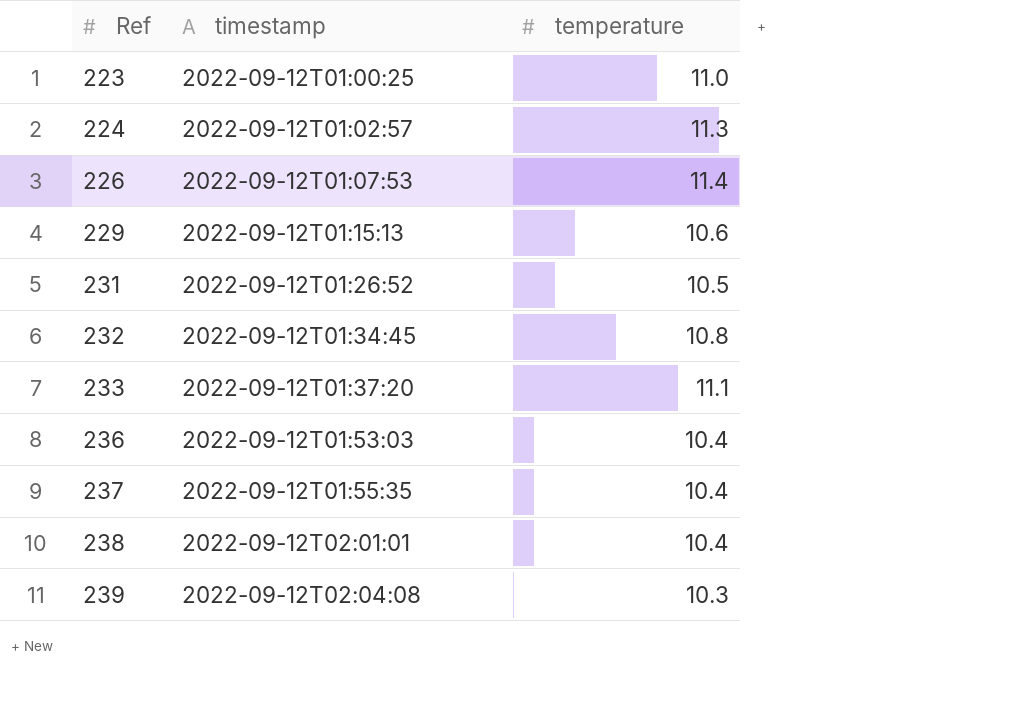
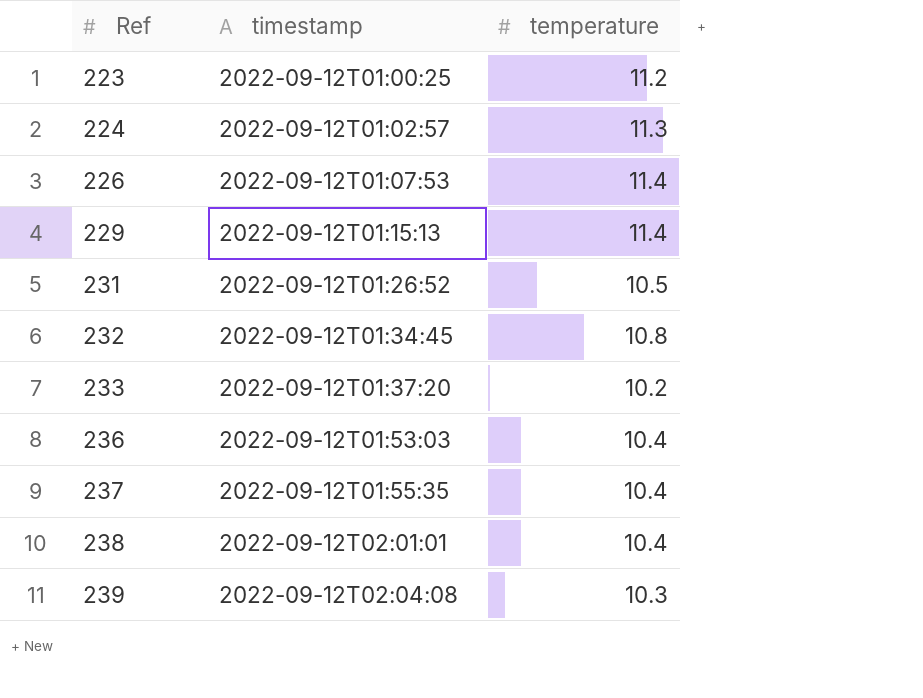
223 | temperature: 11.0 -> 11.2
229 | temperature: 10.6 -> 11.4
233 | temperature: 11.1 -> 10.2

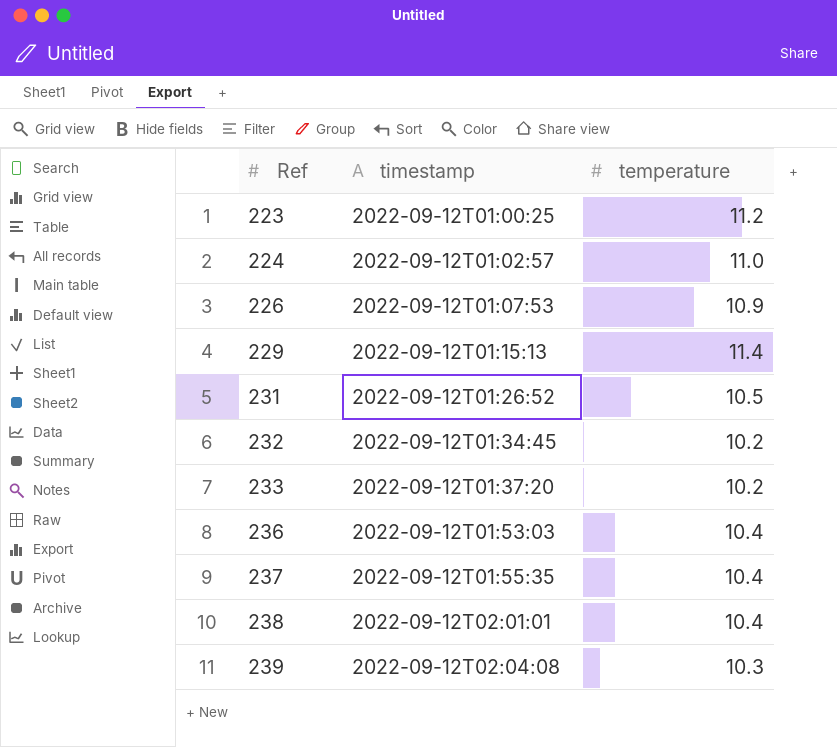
224 | temperature: 11.3 -> 11.0
226 | temperature: 11.4 -> 10.9
232 | temperature: 10.8 -> 10.2

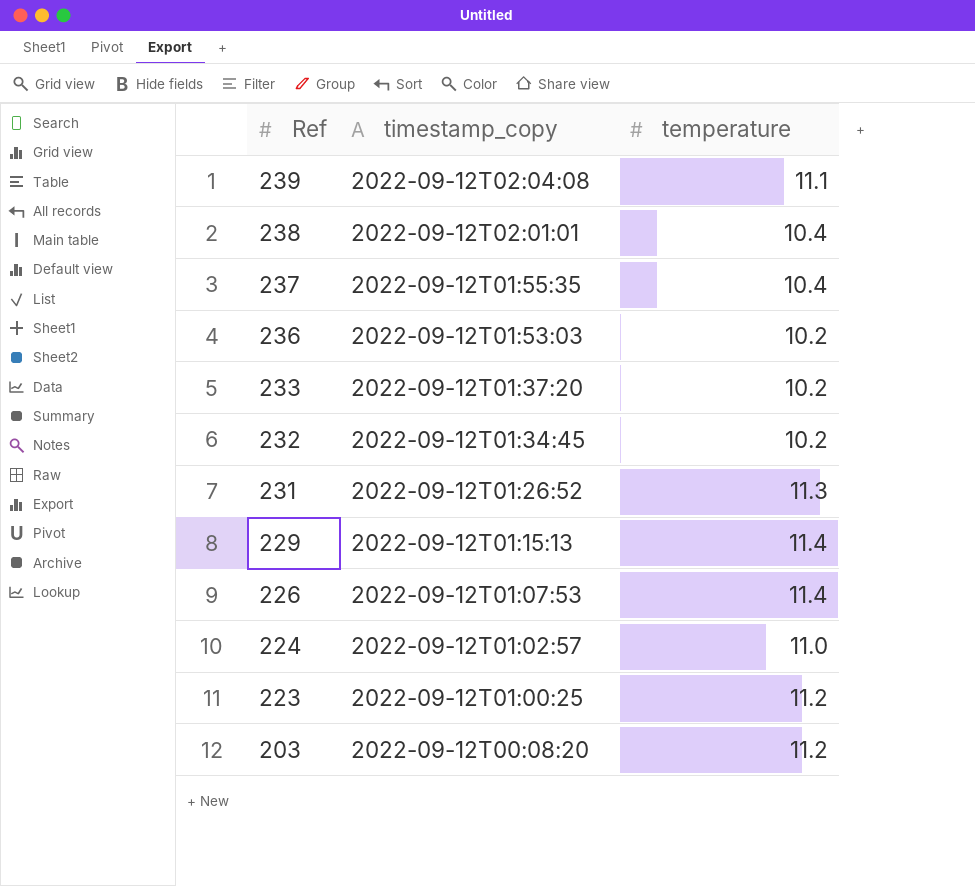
row order: Ref ascending -> Ref descending
column name: timestamp -> timestamp_copy
239 | temperature: 10.3 -> 11.1
236 | temperature: 10.4 -> 10.2
231 | temperature: 10.5 -> 11.3
226 | temperature: 10.9 -> 11.4
row 203: none -> 2022-09-12T00:08:20 | 11.2

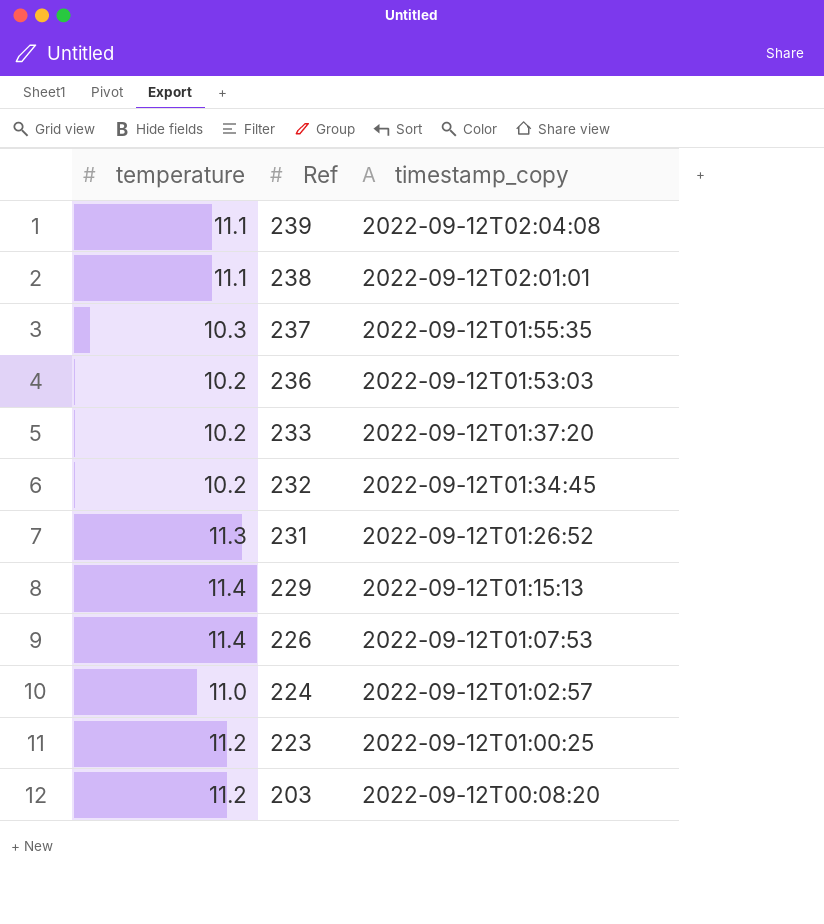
column temperature | position: 3 -> 1
238 | temperature: 10.4 -> 11.1
237 | temperature: 10.4 -> 10.3

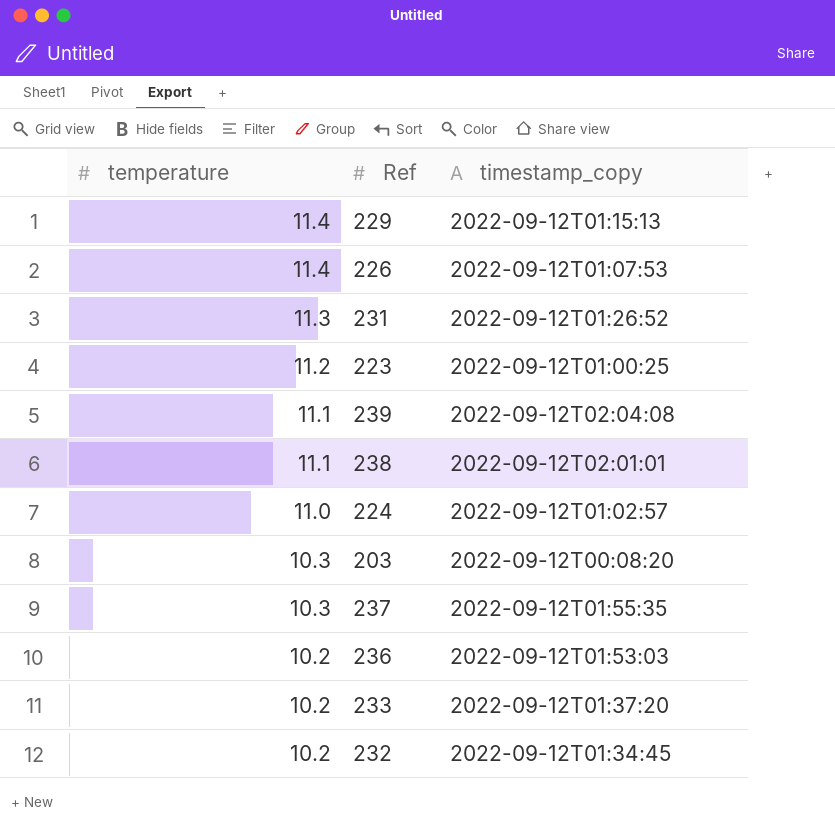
row order: Ref descending -> temperature descending
203 | temperature: 11.2 -> 10.3

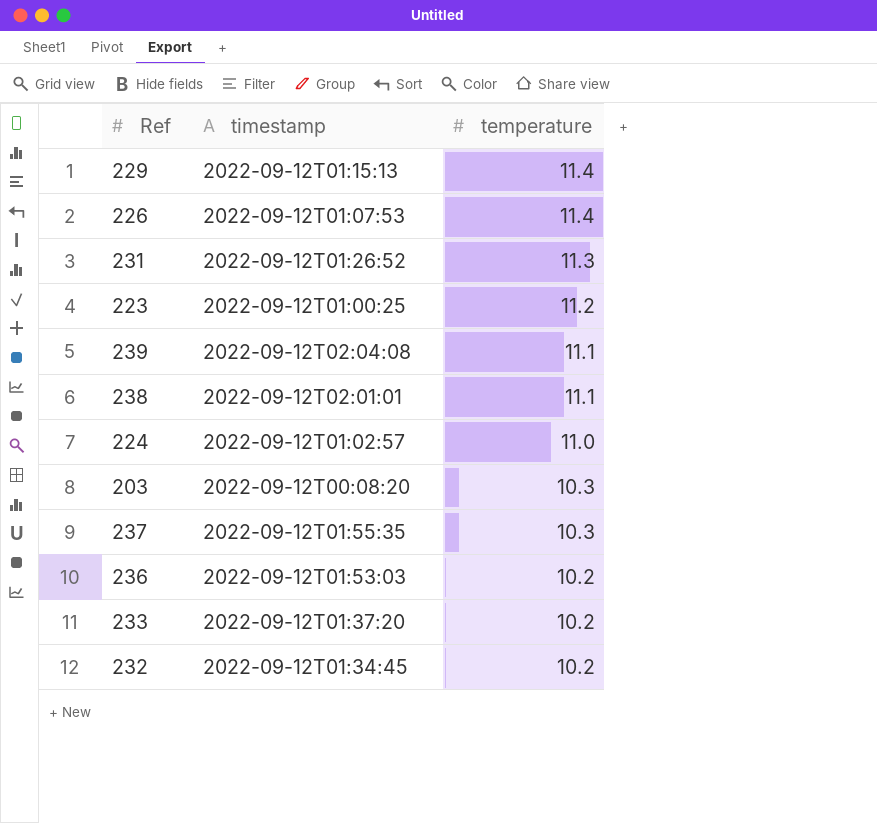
column name: timestamp_copy -> timestamp
column temperature | position: 1 -> 3

